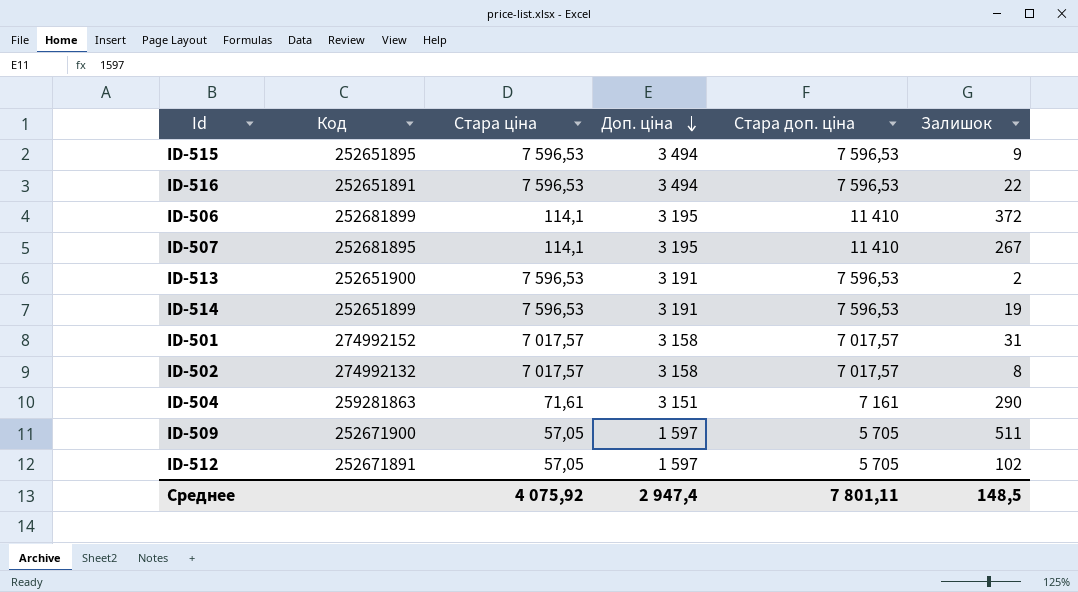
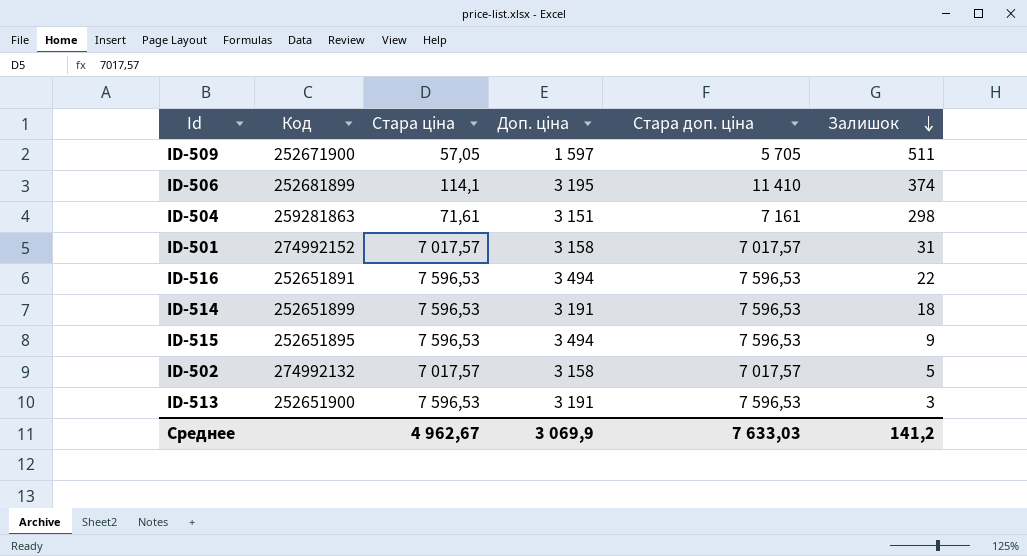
row order: Доп. ціна descending -> Залишок descending
row ID-507: 252681895 | 114,1 | 3 195 | 11 410 | 267 -> none
row ID-512: 252671891 | 57,05 | 1 597 | 5 705 | 102 -> none
ID-506 | Залишок: 372 -> 374
ID-504 | Залишок: 290 -> 298
ID-514 | Залишок: 19 -> 18
ID-502 | Залишок: 8 -> 5
ID-513 | Залишок: 2 -> 3
Среднее | Стара ціна: 4 075,92 -> 4 962,67
Среднее | Доп. ціна: 2 947,4 -> 3 069,9
Среднее | Стара доп. ціна: 7 801,11 -> 7 633,03
Среднее | Залишок: 148,5 -> 141,2

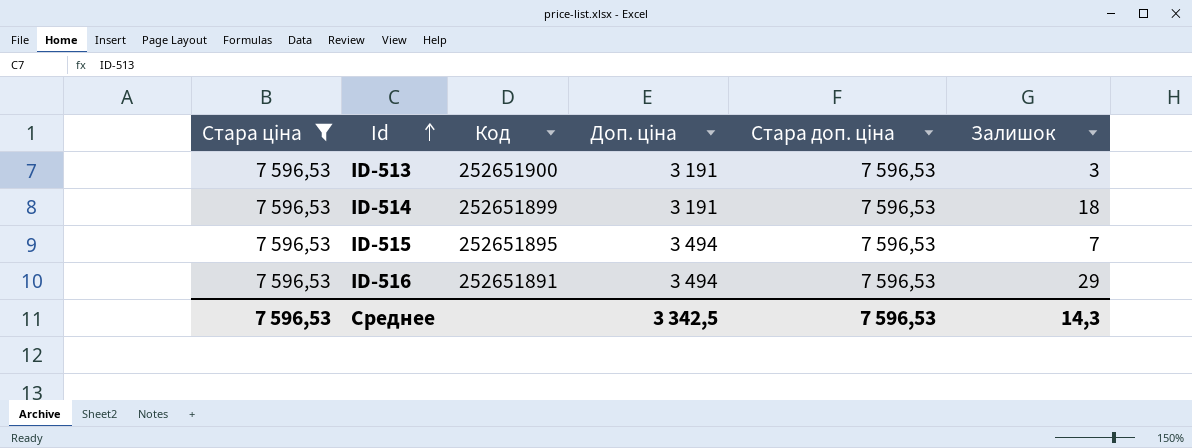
filter: none -> Стара ціна = 7 596,53
row order: Залишок descending -> Id ascending
column Стара ціна | position: 3 -> 1
ID-515 | Залишок: 9 -> 7
ID-516 | Залишок: 22 -> 29
Среднее | Стара ціна: 4 962,67 -> 7 596,53
Среднее | Доп. ціна: 3 069,9 -> 3 342,5
Среднее | Стара доп. ціна: 7 633,03 -> 7 596,53
Среднее | Залишок: 141,2 -> 14,3

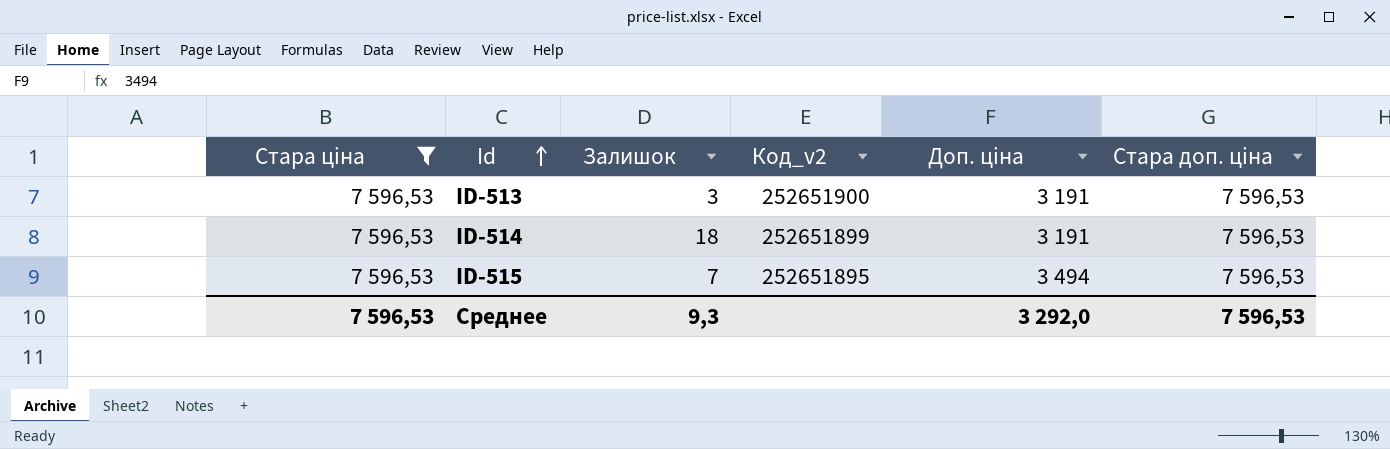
column Залишок | position: 6 -> 3
column name: Код -> Код_v2
row ID-516: 7 596,53 | 252651891 | 3 494 | 7 596,53 | 29 -> none
Среднее | Залишок: 14,3 -> 9,3
Среднее | Доп. ціна: 3 342,5 -> 3 292,0

